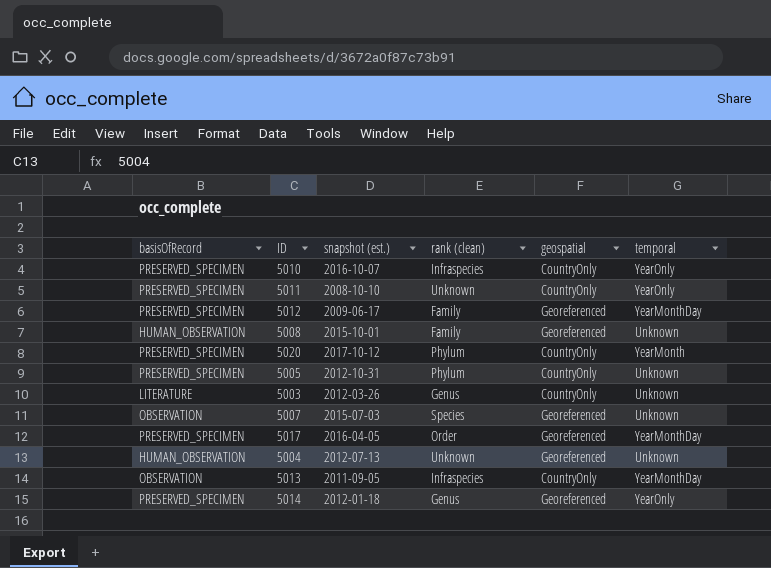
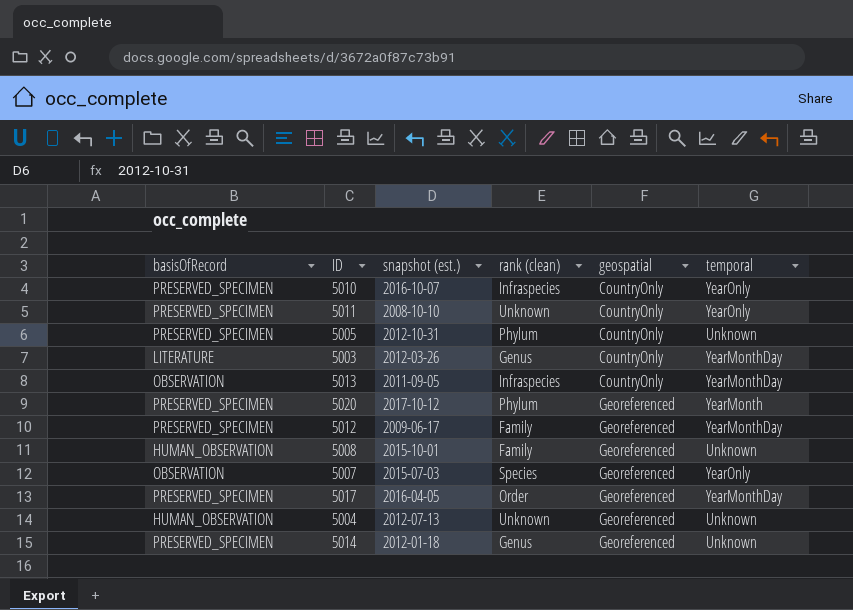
row order: none -> geospatial ascending
5003 | temporal: Unknown -> YearMonthDay
5020 | geospatial: CountryOnly -> Georeferenced
5007 | temporal: Unknown -> YearOnly
5014 | temporal: YearOnly -> Unknown

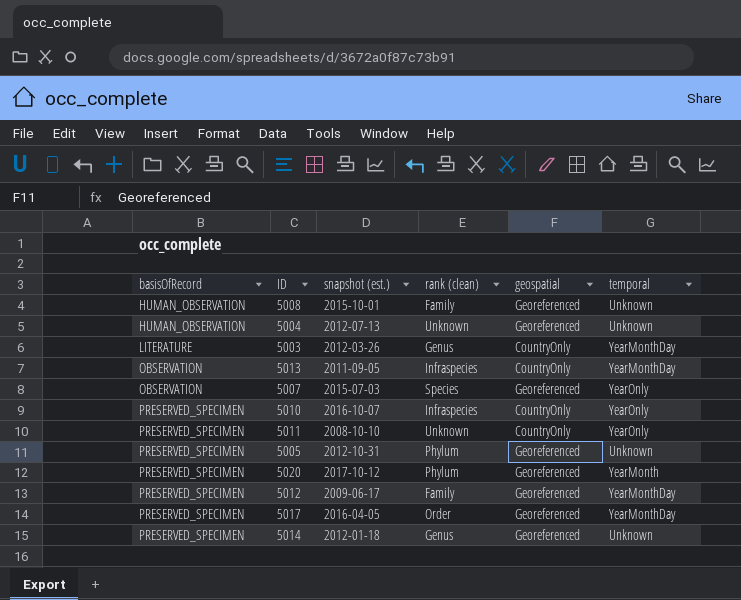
row order: geospatial ascending -> basisOfRecord ascending
5005 | geospatial: CountryOnly -> Georeferenced

